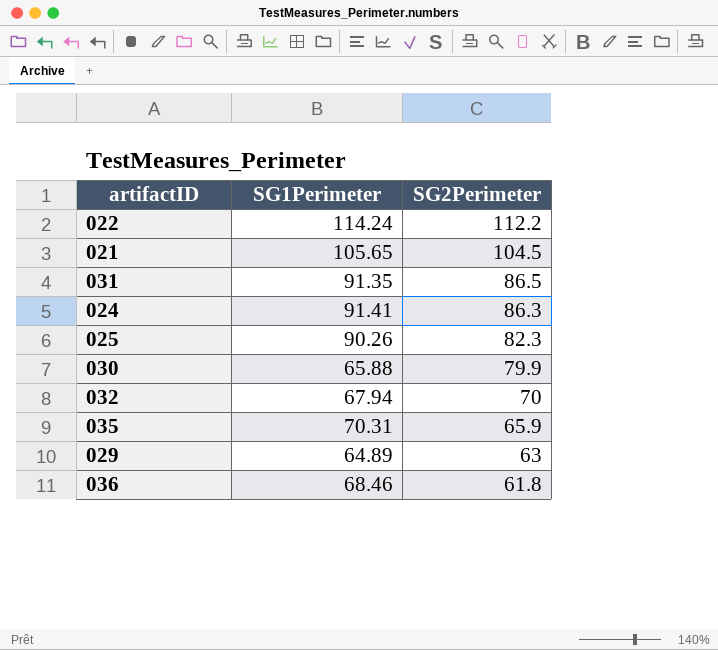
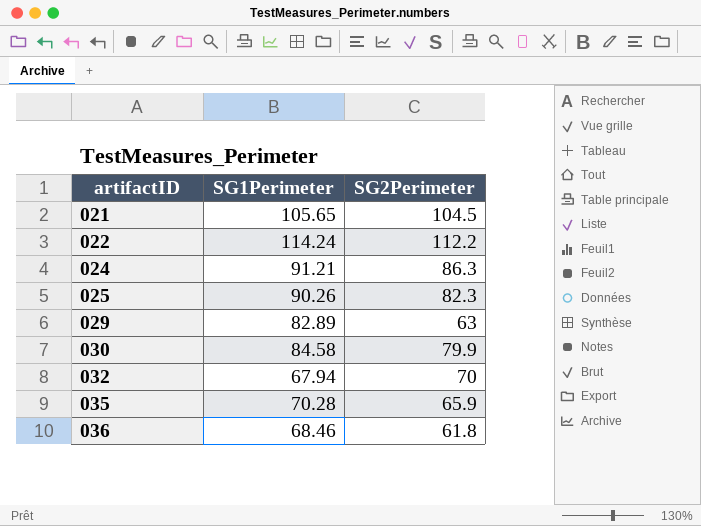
row order: SG2Perimeter descending -> artifactID ascending
row 031: 91.35 | 86.5 -> none
024 | SG1Perimeter: 91.41 -> 91.21
029 | SG1Perimeter: 64.89 -> 82.89
030 | SG1Perimeter: 65.88 -> 84.58
035 | SG1Perimeter: 70.31 -> 70.28

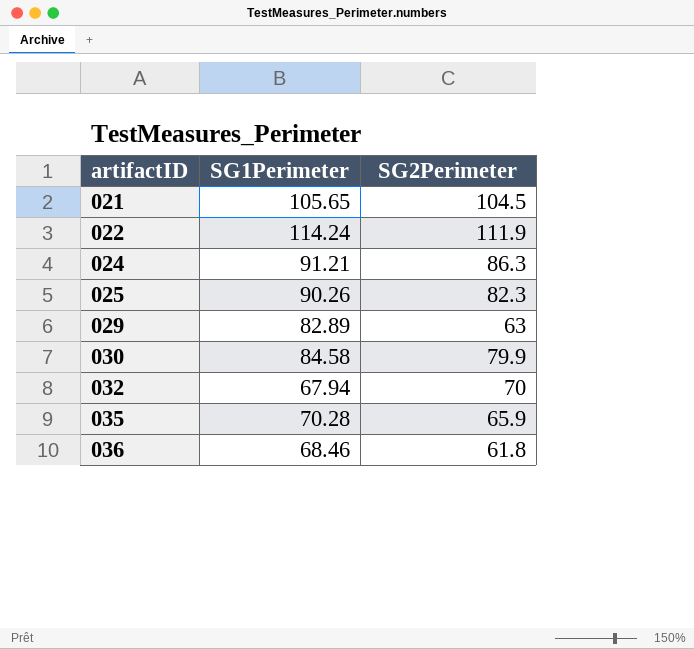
022 | SG2Perimeter: 112.2 -> 111.9

